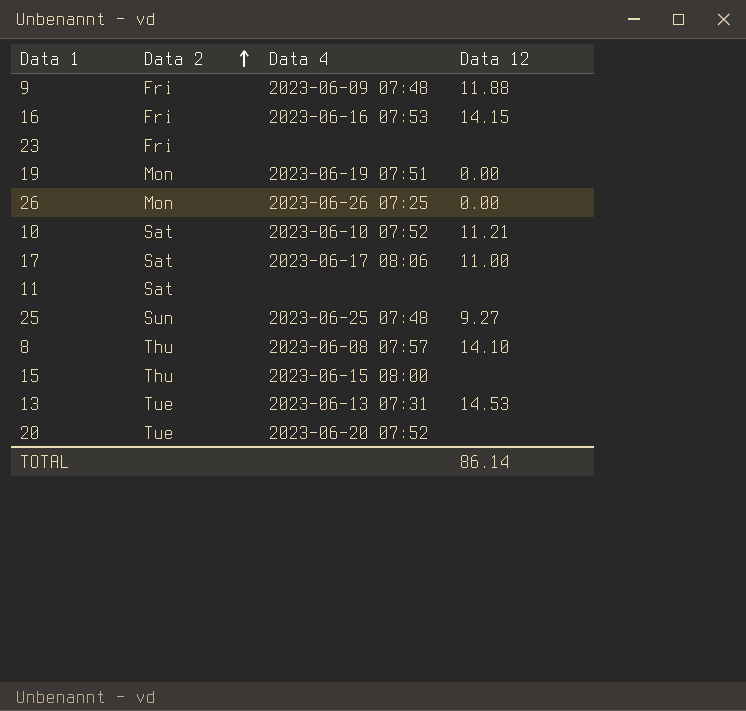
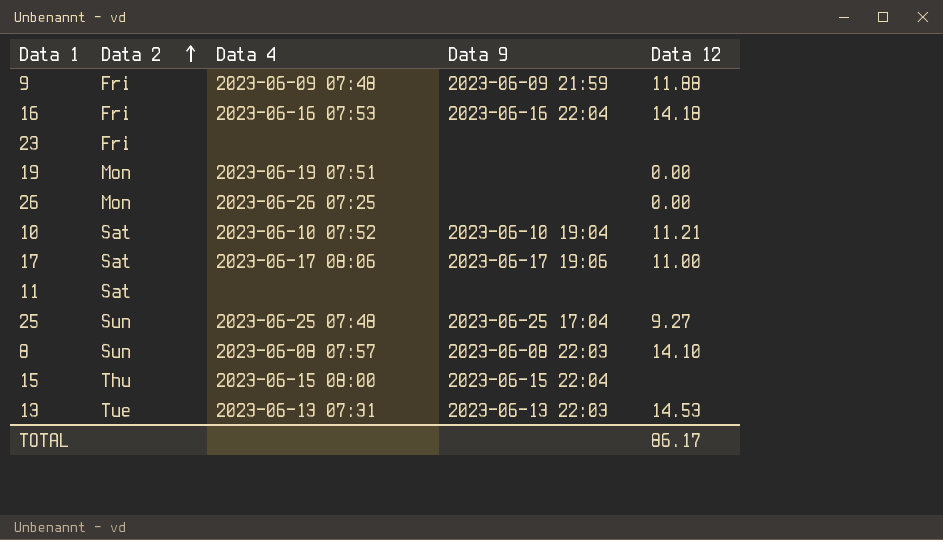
column Data 9 | position: none -> 4
row 20: Tue | 2023-06-20 07:52 | none -> none
16 | Data 12: 14.15 -> 14.18
8 | Data 2: Thu -> Sun
TOTAL | Data 12: 86.14 -> 86.17

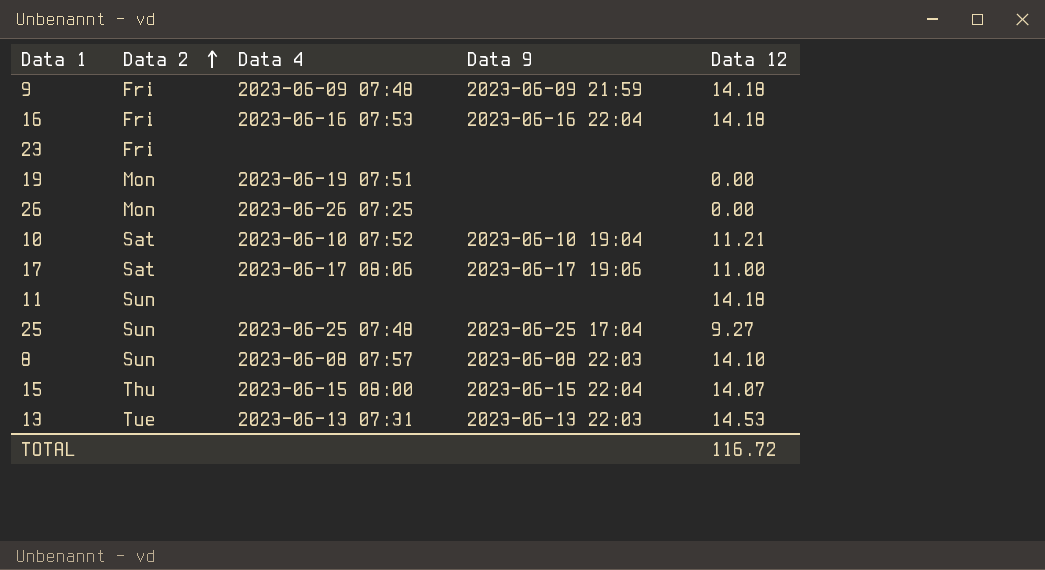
9 | Data 12: 11.88 -> 14.18
11 | Data 2: Sat -> Sun
11 | Data 12: none -> 14.18
15 | Data 12: none -> 14.07
TOTAL | Data 12: 86.17 -> 116.72

